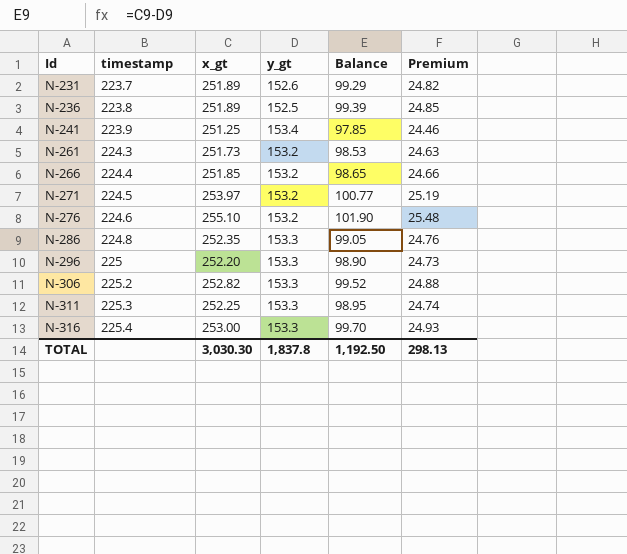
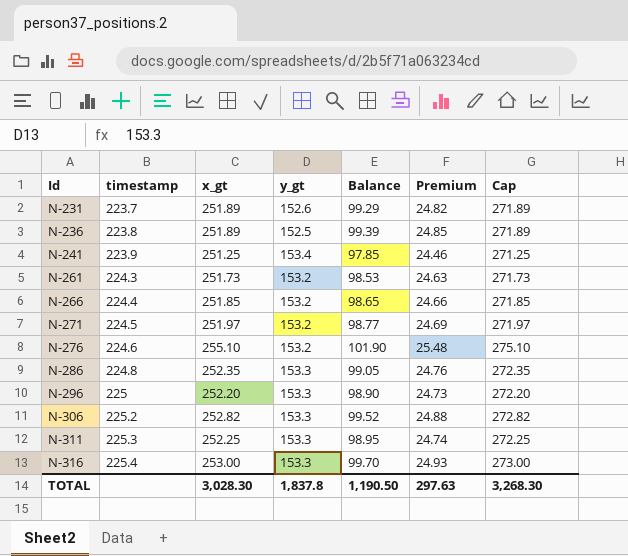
column Cap | formula: none -> [x_gt] + 20
N-271 | x_gt: 253.97 -> 251.97
N-271 | Balance: 100.77 -> 98.77
N-271 | Premium: 25.19 -> 24.69
TOTAL | x_gt: 3,030.30 -> 3,028.30
TOTAL | Balance: 1,192.50 -> 1,190.50
TOTAL | Premium: 298.13 -> 297.63

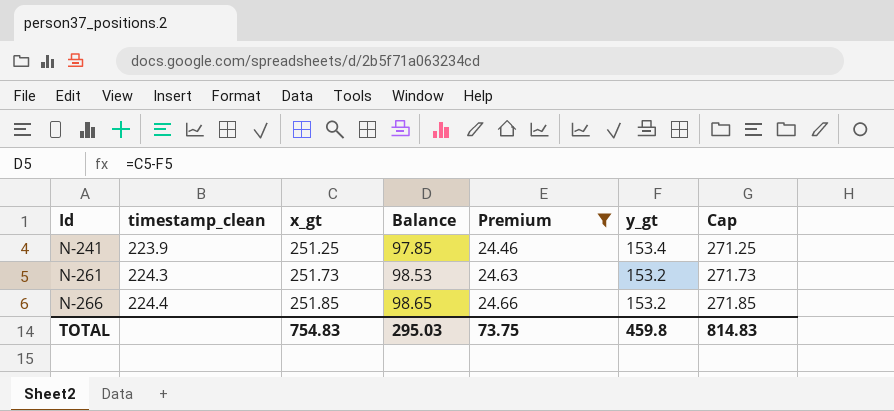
filter: none -> Premium <= 24.66
column name: timestamp -> timestamp_clean
column y_gt | position: 4 -> 6
TOTAL | x_gt: 3,028.30 -> 754.83
TOTAL | Balance: 1,190.50 -> 295.03
TOTAL | Premium: 297.63 -> 73.75
TOTAL | y_gt: 1,837.8 -> 459.8
TOTAL | Cap: 3,268.30 -> 814.83

